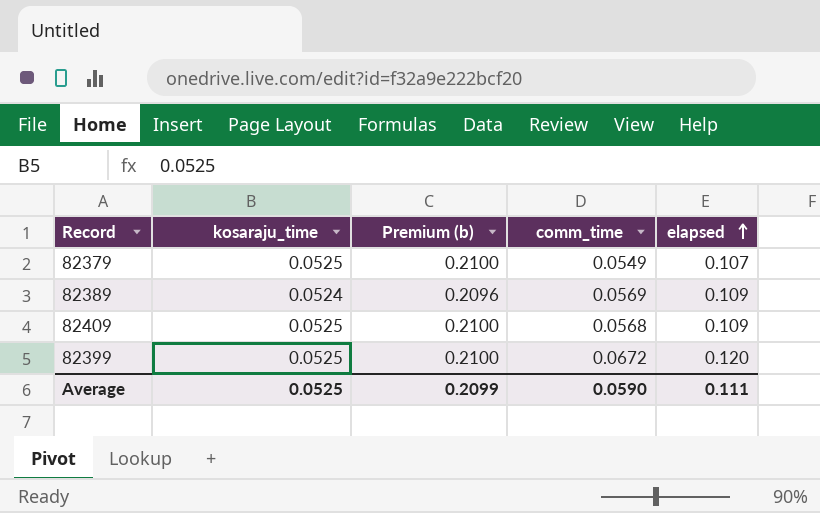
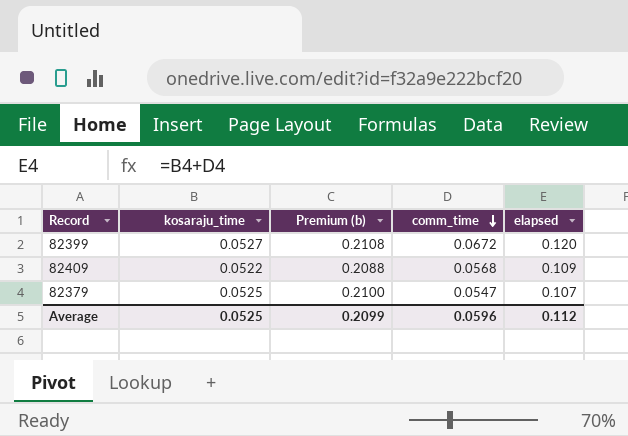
row order: elapsed ascending -> comm_time descending
row 82389: 0.0524 | 0.2096 | 0.0569 | 0.109 -> none
82399 | kosaraju_time: 0.0525 -> 0.0527
82399 | Premium (b): 0.2100 -> 0.2108
82409 | kosaraju_time: 0.0525 -> 0.0522
82409 | Premium (b): 0.2100 -> 0.2088
82379 | comm_time: 0.0549 -> 0.0547
Average | comm_time: 0.0590 -> 0.0596
Average | elapsed: 0.111 -> 0.112

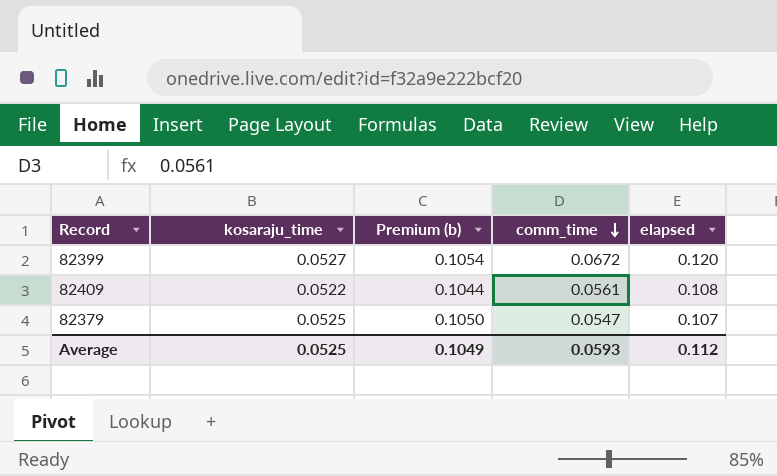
column Premium (b) | formula: [kosaraju_time] * 4 -> [kosaraju_time] * 2
82409 | comm_time: 0.0568 -> 0.0561
82409 | elapsed: 0.109 -> 0.108
Average | Premium (b): 0.2099 -> 0.1049
Average | comm_time: 0.0596 -> 0.0593

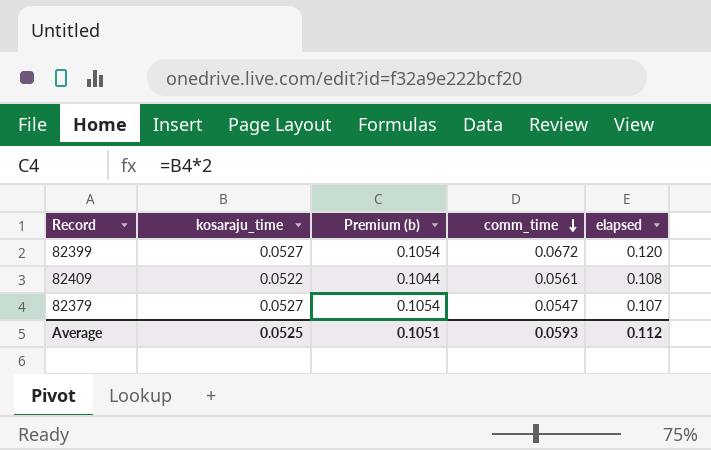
82379 | kosaraju_time: 0.0525 -> 0.0527
82379 | Premium (b): 0.1050 -> 0.1054
Average | Premium (b): 0.1049 -> 0.1051

